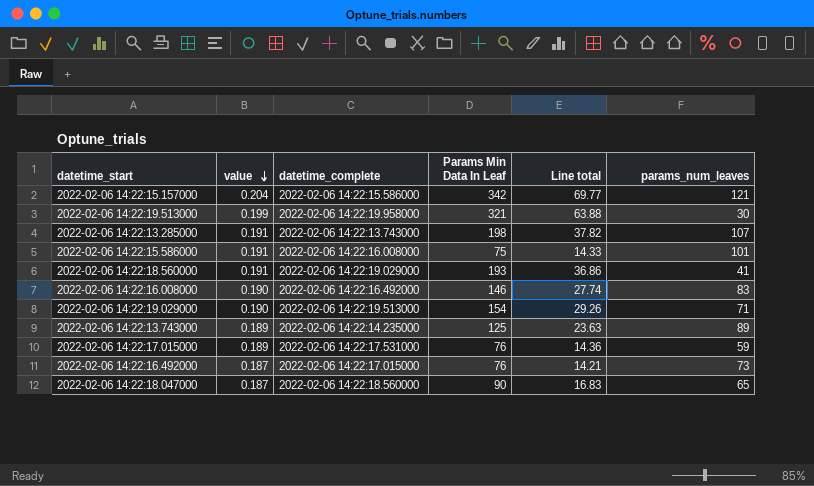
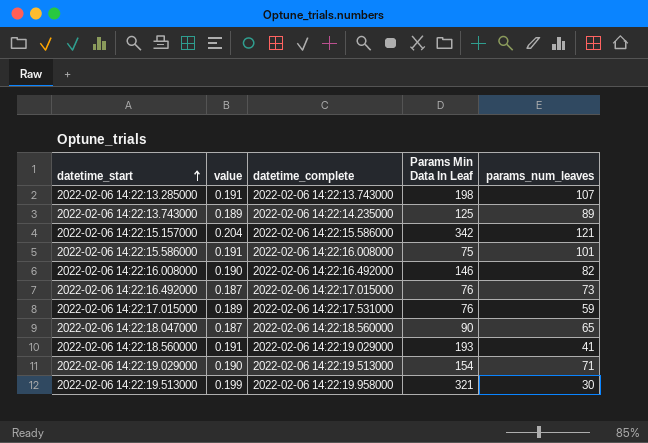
row order: value descending -> datetime_start ascending
column Line total | formula: [value] * [Params Min Data In Leaf] -> none
2022-02-06 14:22:16.008000 | params_num_leaves: 83 -> 82

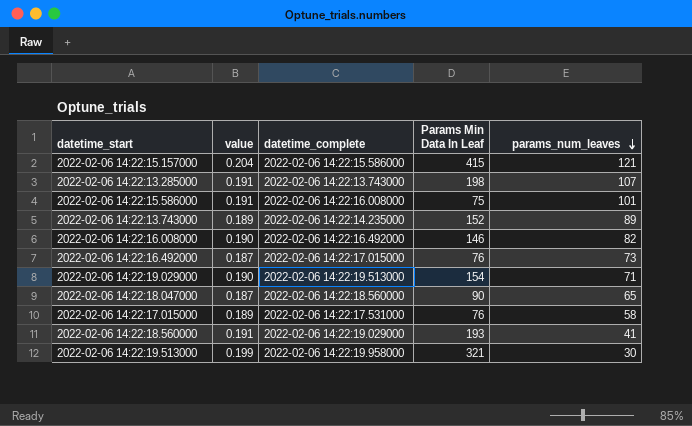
row order: datetime_start ascending -> params_num_leaves descending
2022-02-06 14:22:15.157000 | Params Min Data In Leaf: 342 -> 415
2022-02-06 14:22:13.743000 | Params Min Data In Leaf: 125 -> 152
2022-02-06 14:22:17.015000 | params_num_leaves: 59 -> 58

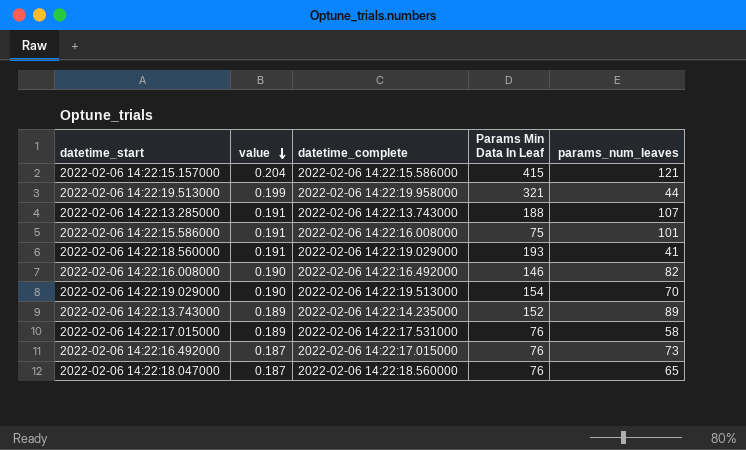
row order: params_num_leaves descending -> value descending
2022-02-06 14:22:19.513000 | params_num_leaves: 30 -> 44
2022-02-06 14:22:13.285000 | Params Min Data In Leaf: 198 -> 188
2022-02-06 14:22:19.029000 | params_num_leaves: 71 -> 70
2022-02-06 14:22:18.047000 | Params Min Data In Leaf: 90 -> 76

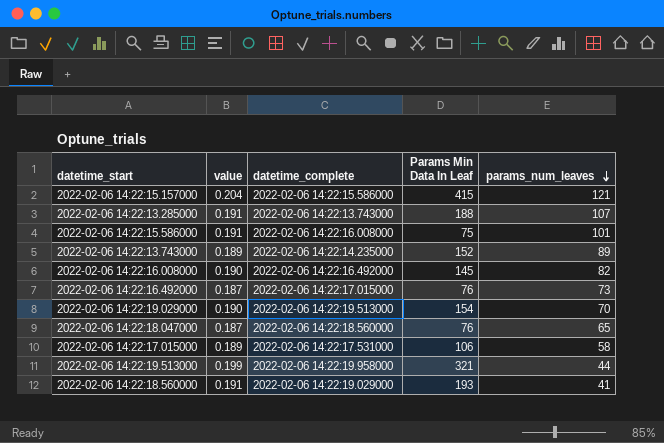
row order: value descending -> params_num_leaves descending
2022-02-06 14:22:16.008000 | Params Min Data In Leaf: 146 -> 145
2022-02-06 14:22:17.015000 | Params Min Data In Leaf: 76 -> 106

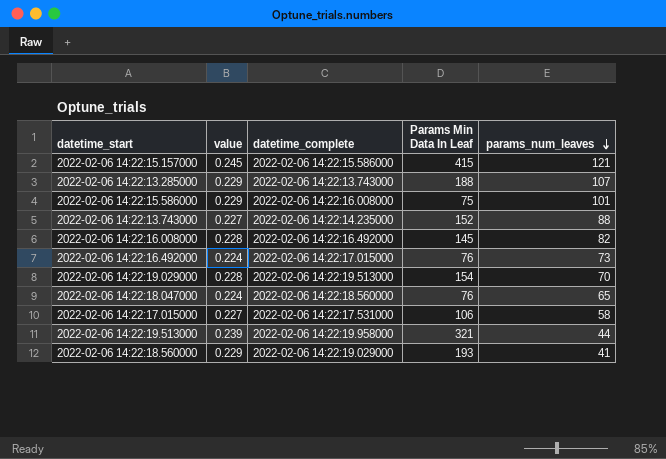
2022-02-06 14:22:15.157000 | value: 0.204 -> 0.245
2022-02-06 14:22:13.285000 | value: 0.191 -> 0.229
2022-02-06 14:22:15.586000 | value: 0.191 -> 0.229
2022-02-06 14:22:13.743000 | value: 0.189 -> 0.227
2022-02-06 14:22:13.743000 | params_num_leaves: 89 -> 88
2022-02-06 14:22:16.008000 | value: 0.190 -> 0.228
2022-02-06 14:22:16.492000 | value: 0.187 -> 0.224
2022-02-06 14:22:19.029000 | value: 0.190 -> 0.228
2022-02-06 14:22:18.047000 | value: 0.187 -> 0.224
2022-02-06 14:22:17.015000 | value: 0.189 -> 0.227
2022-02-06 14:22:19.513000 | value: 0.199 -> 0.239
2022-02-06 14:22:18.560000 | value: 0.191 -> 0.229

